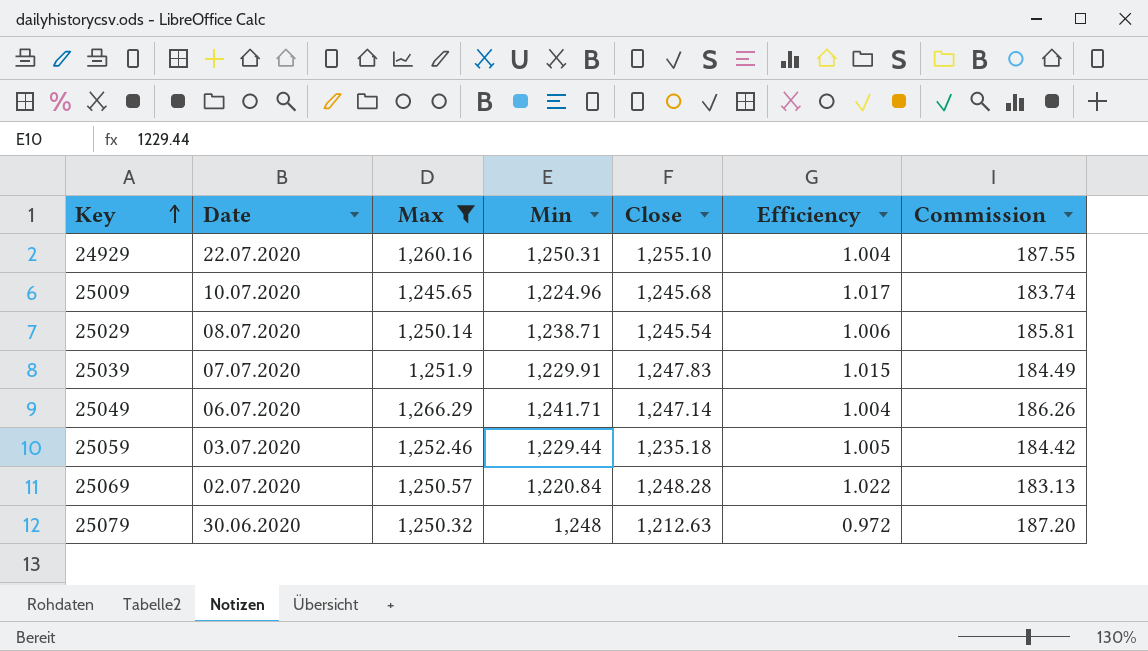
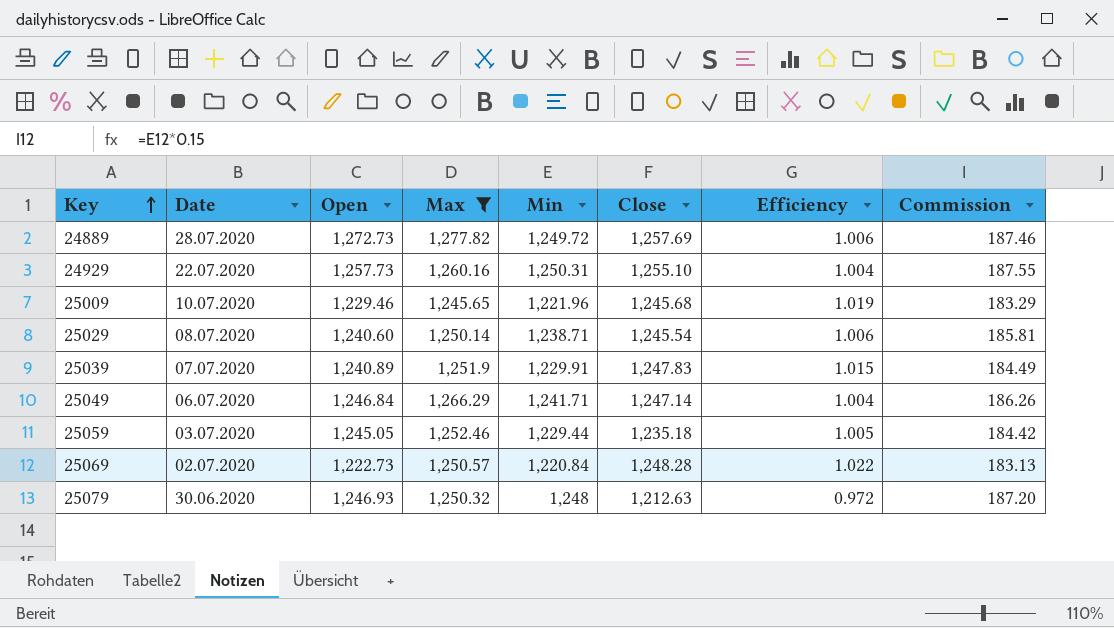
column Open | position: none -> 3
row 24889: none -> 28.07.2020 | 1,272.73 | 1,277.82 | 1,249.72 | 1,257.69 | 1.006 | 187.46
25009 | Min: 1,224.96 -> 1,221.96
25009 | Efficiency: 1.017 -> 1.019
25009 | Commission: 183.74 -> 183.29

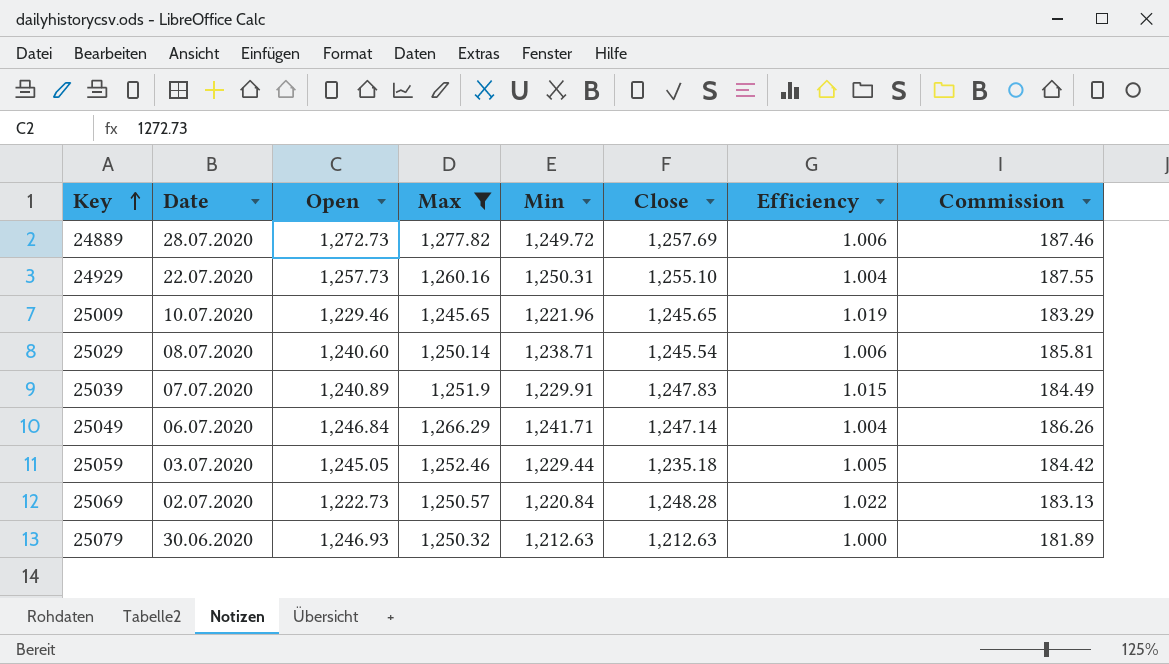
25009 | Close: 1,245.68 -> 1,245.65
25079 | Min: 1,248 -> 1,212.63
25079 | Efficiency: 0.972 -> 1.000
25079 | Commission: 187.20 -> 181.89

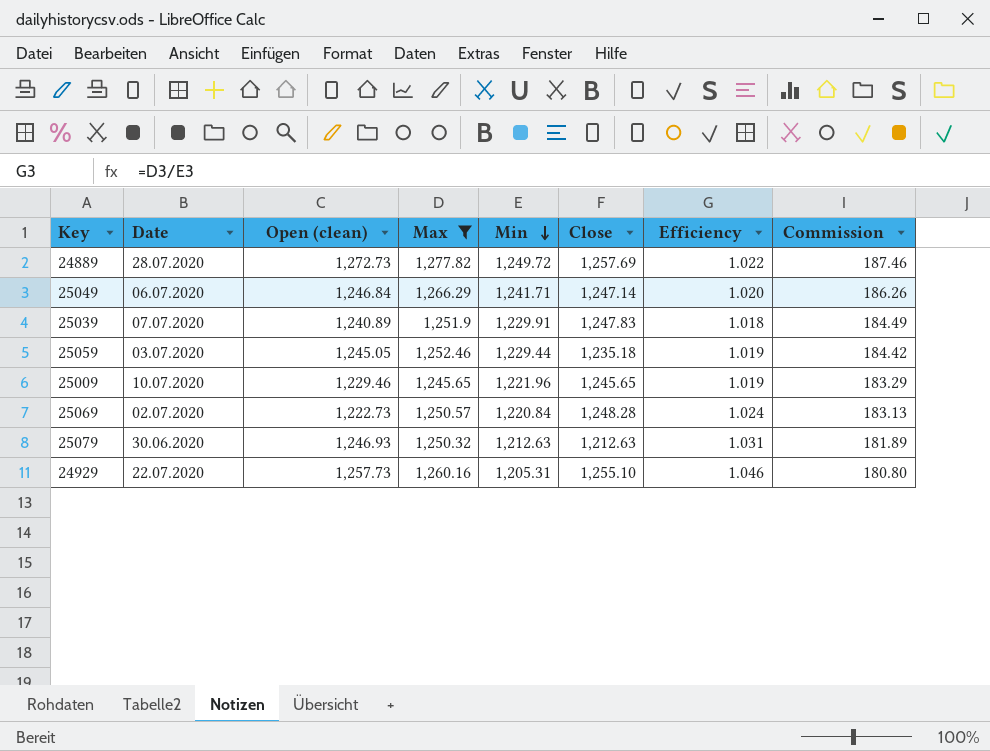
row order: Key ascending -> Min descending
column name: Open -> Open (clean)
column Efficiency | formula: [Close] / [Min] -> [Max] / [Min]
row 25029: 08.07.2020 | 1,240.60 | 1,250.14 | 1,238.71 | 1,245.54 | 1.006 | 185.81 -> none
24929 | Min: 1,250.31 -> 1,205.31
24929 | Commission: 187.55 -> 180.80

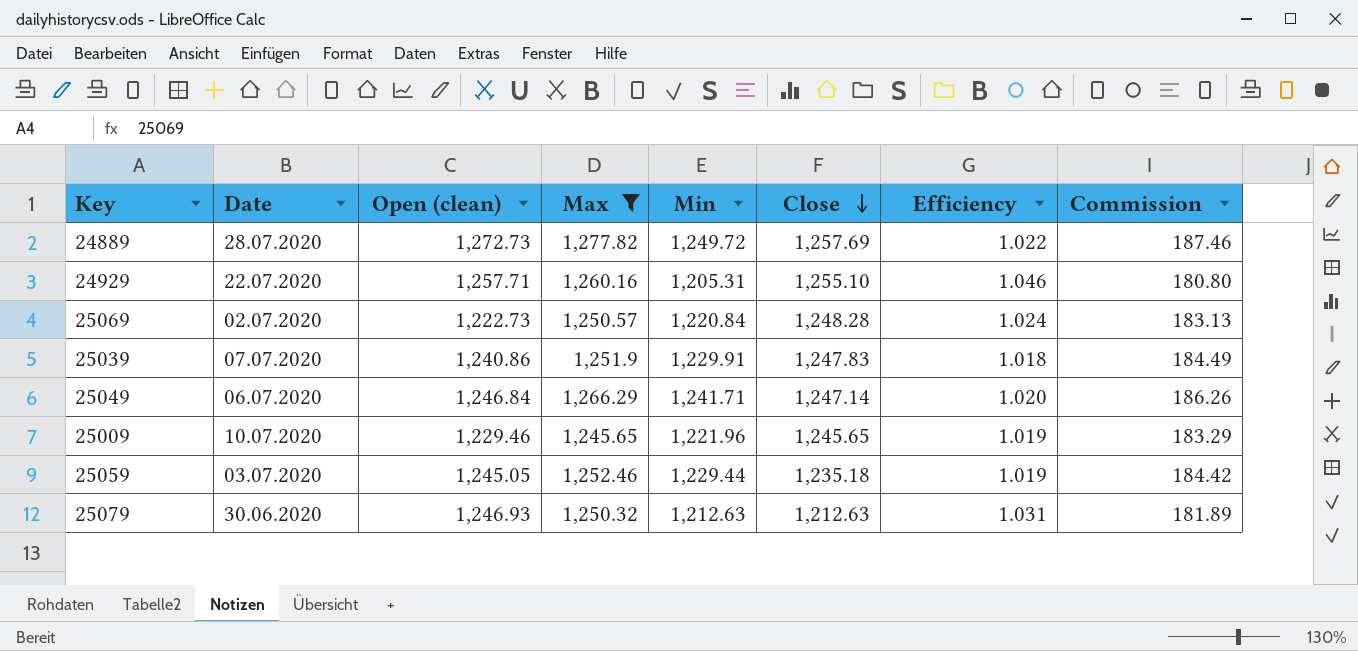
row order: Min descending -> Close descending
24929 | Open (clean): 1,257.73 -> 1,257.71
25039 | Open (clean): 1,240.89 -> 1,240.86

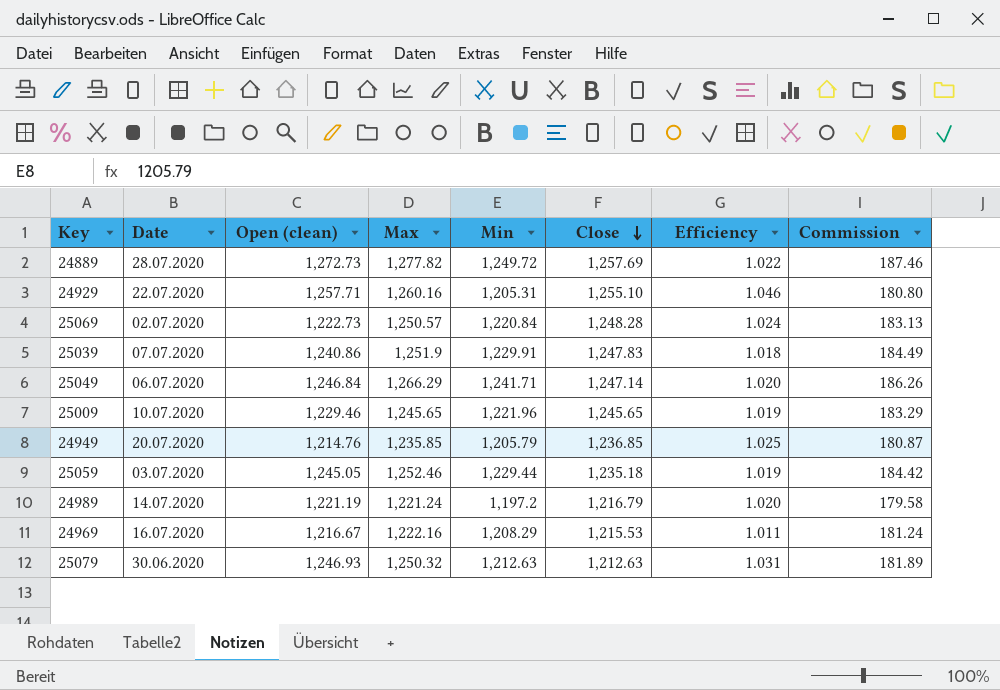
filter: Max >= 1,245.65 -> none

